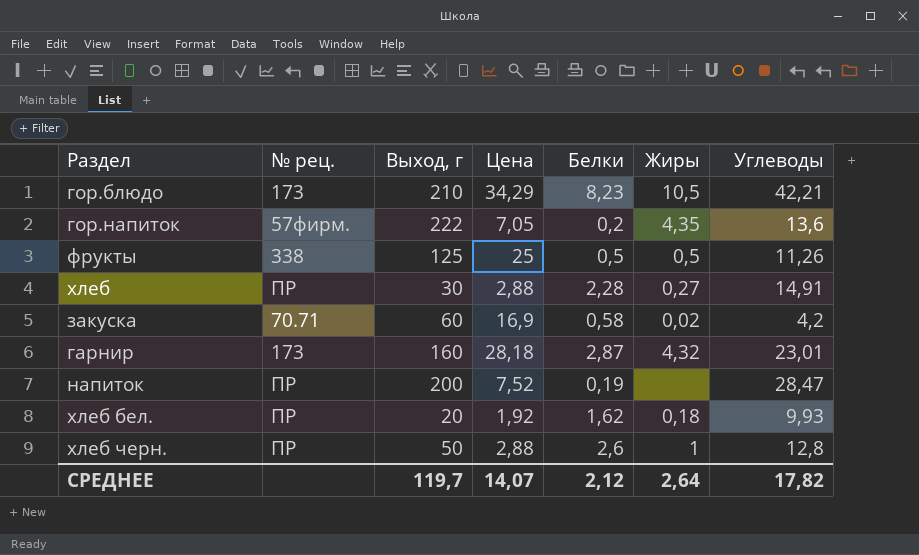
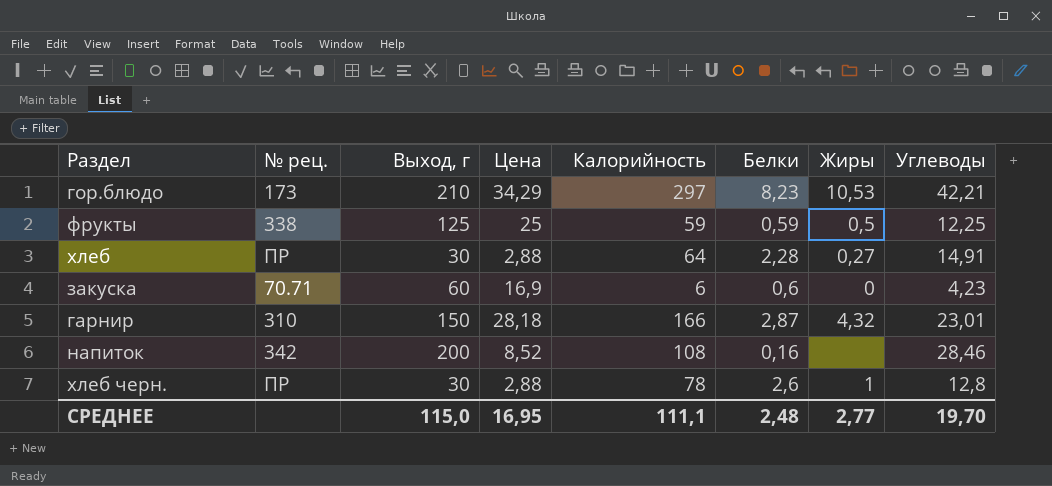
column Калорийность | position: none -> 5
row гор.напиток: 57фирм. | 222 | 7,05 | 0,2 | 4,35 | 13,6 -> none
row хлеб бел.: ПР | 20 | 1,92 | 1,62 | 0,18 | 9,93 -> none
гор.блюдо | Жиры: 10,5 -> 10,53
фрукты | Белки: 0,5 -> 0,59
фрукты | Углеводы: 11,26 -> 12,25
закуска | Белки: 0,58 -> 0,6
закуска | Жиры: 0,02 -> 0
закуска | Углеводы: 4,2 -> 4,23
гарнир | № рец.: 173 -> 310
гарнир | Выход, г: 160 -> 150
напиток | № рец.: ПР -> 342
напиток | Цена: 7,52 -> 8,52
напиток | Белки: 0,19 -> 0,16
напиток | Углеводы: 28,47 -> 28,46
хлеб черн. | Выход, г: 50 -> 30
СРЕДНЕЕ | Выход, г: 119,7 -> 115,0
СРЕДНЕЕ | Цена: 14,07 -> 16,95
СРЕДНЕЕ | Белки: 2,12 -> 2,48
СРЕДНЕЕ | Жиры: 2,64 -> 2,77
СРЕДНЕЕ | Углеводы: 17,82 -> 19,70

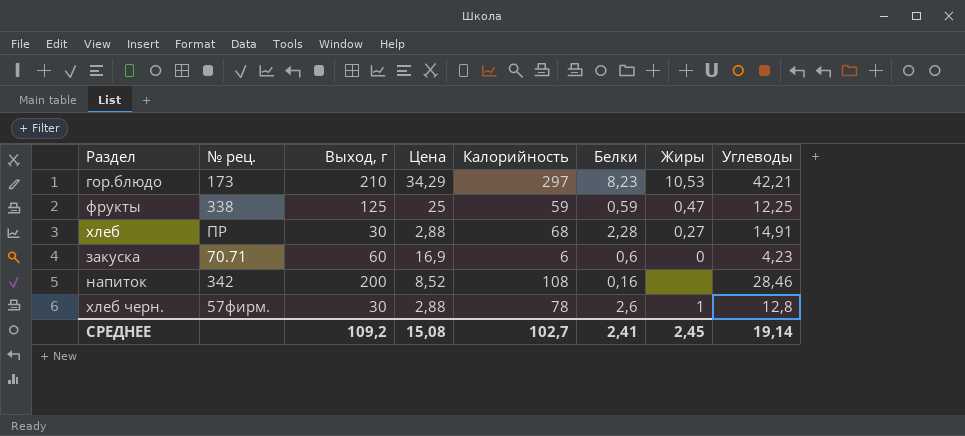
row гарнир: 310 | 150 | 28,18 | 166 | 2,87 | 4,32 | 23,01 -> none
фрукты | Жиры: 0,5 -> 0,47
хлеб | Калорийность: 64 -> 68
хлеб черн. | № рец.: ПР -> 57фирм.
СРЕДНЕЕ | Выход, г: 115,0 -> 109,2
СРЕДНЕЕ | Цена: 16,95 -> 15,08
СРЕДНЕЕ | Калорийность: 111,1 -> 102,7
СРЕДНЕЕ | Белки: 2,48 -> 2,41
СРЕДНЕЕ | Жиры: 2,77 -> 2,45
СРЕДНЕЕ | Углеводы: 19,70 -> 19,14

